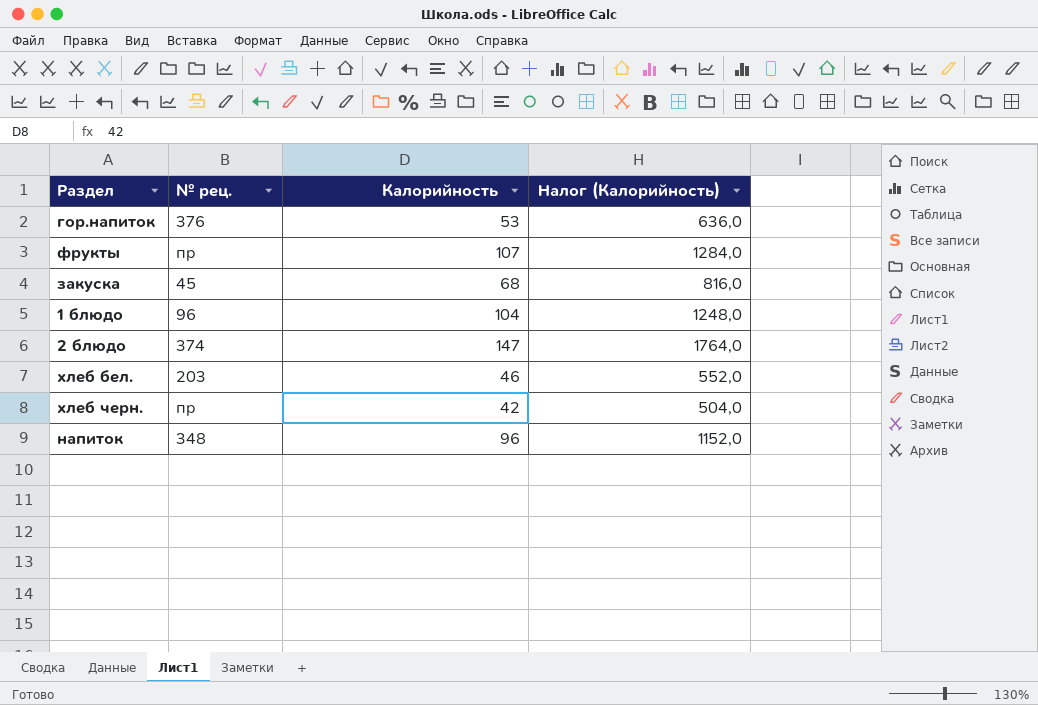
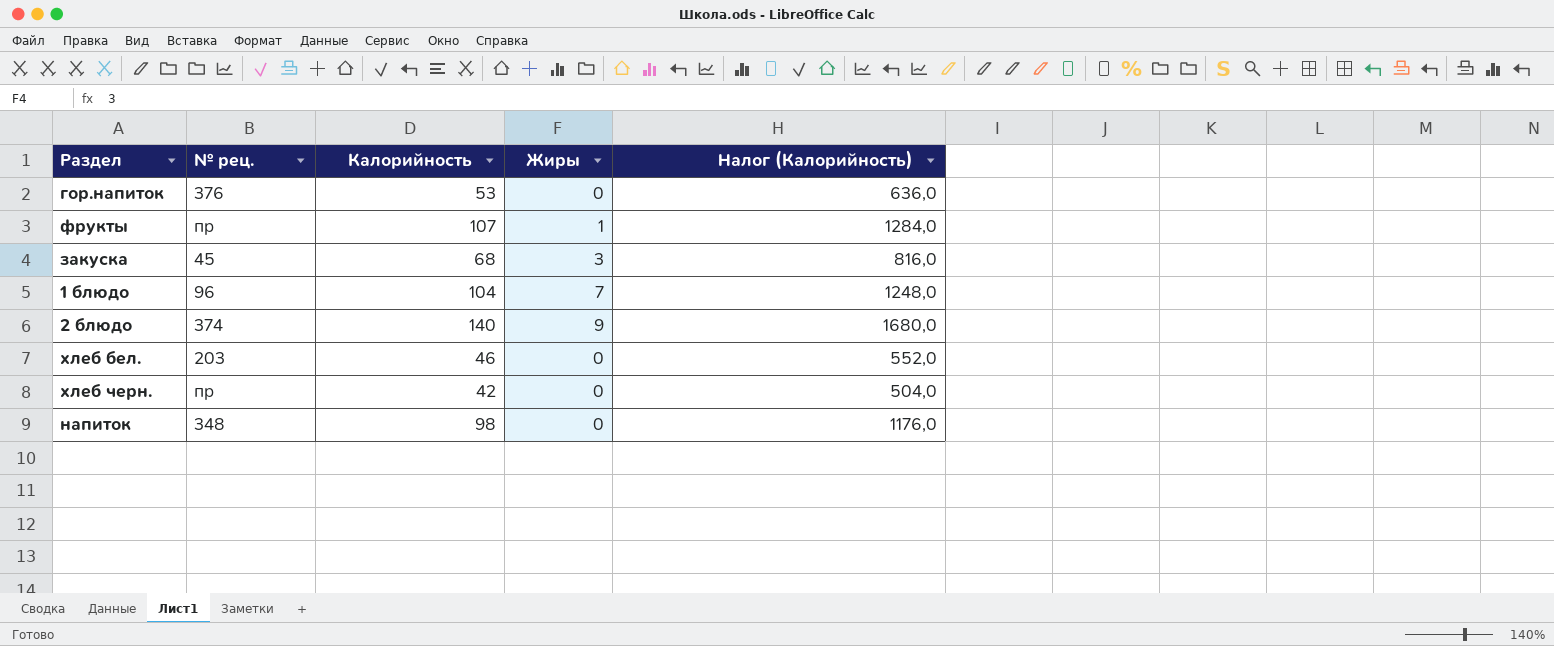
column Жиры | position: none -> 4
2 блюдо | Калорийность: 147 -> 140
2 блюдо | Налог (Калорийность): 1764,0 -> 1680,0
напиток | Калорийность: 96 -> 98
напиток | Налог (Калорийность): 1152,0 -> 1176,0

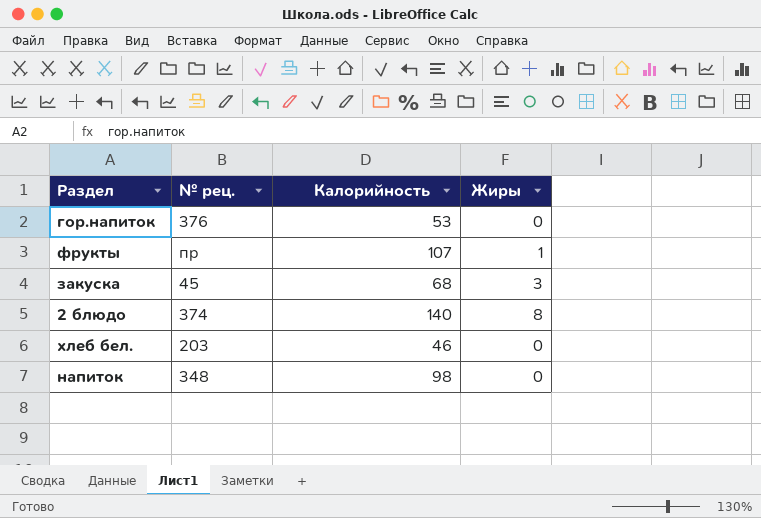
column Налог (Калорийность) | formula: [Калорийность] * 12 -> none
row 1 блюдо: 96 | 104 | 7 | 1248,0 -> none
row хлеб черн.: пр | 42 | 0 | 504,0 -> none
2 блюдо | Жиры: 9 -> 8

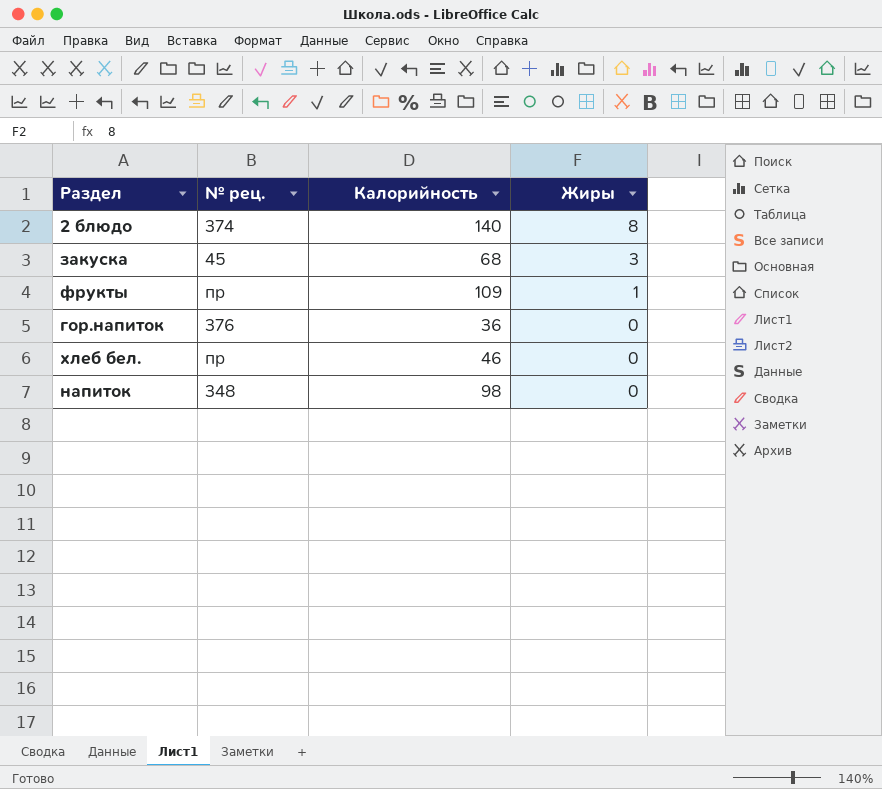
row order: none -> Жиры descending
фрукты | Калорийность: 107 -> 109
гор.напиток | Калорийность: 53 -> 36
хлеб бел. | № рец.: 203 -> пр

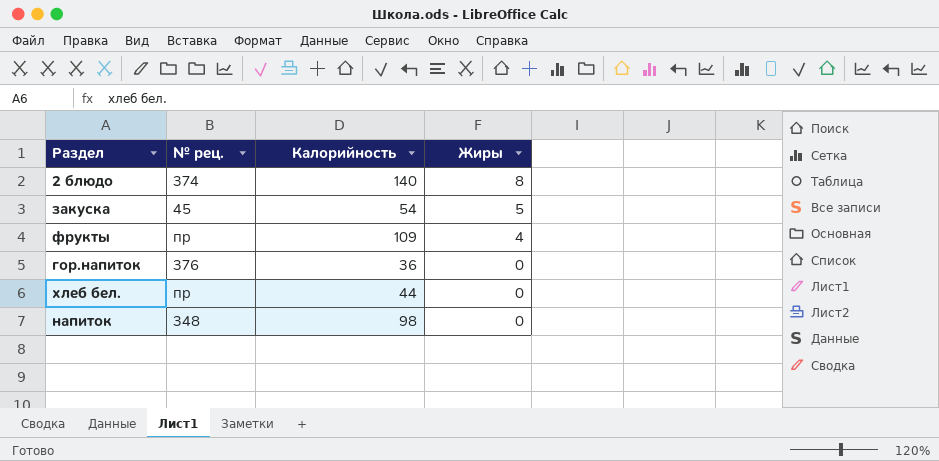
закуска | Калорийность: 68 -> 54
закуска | Жиры: 3 -> 5
фрукты | Жиры: 1 -> 4
хлеб бел. | Калорийность: 46 -> 44

